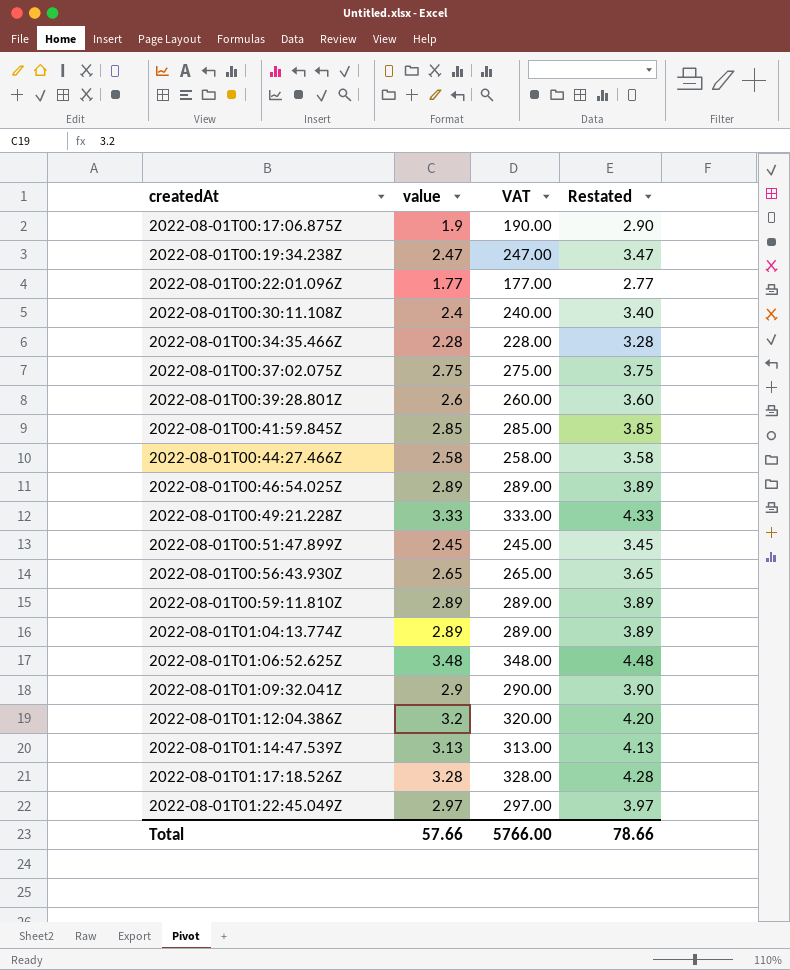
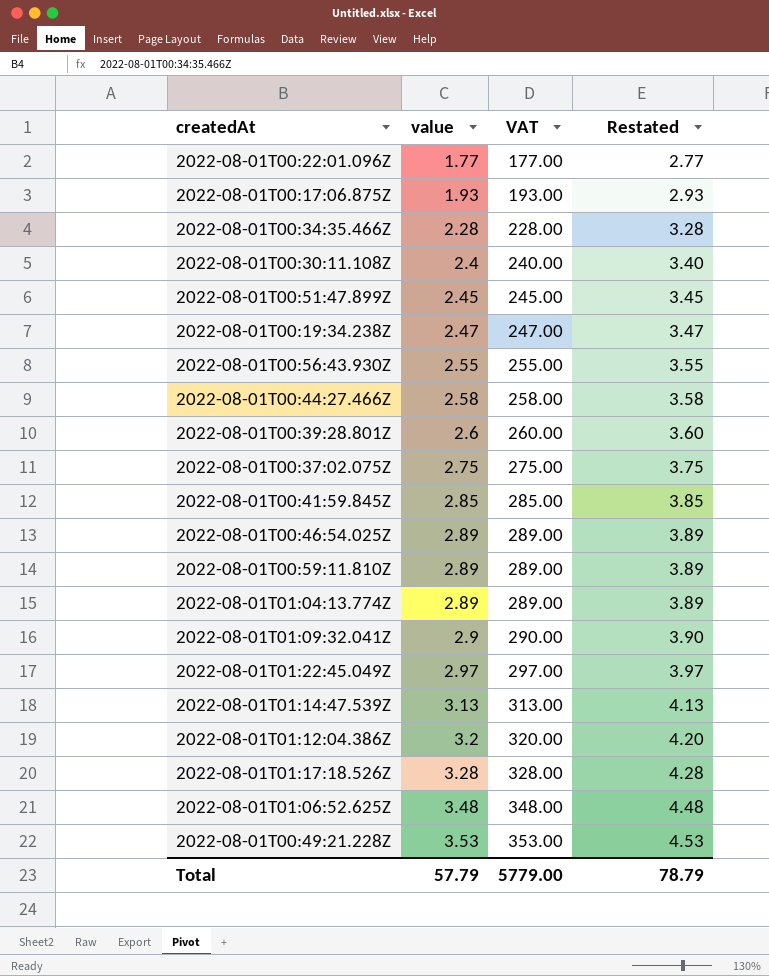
row order: createdAt ascending -> value ascending
2022-08-01T00:17:06.875Z | value: 1.9 -> 1.93
2022-08-01T00:17:06.875Z | VAT: 190.00 -> 193.00
2022-08-01T00:17:06.875Z | Restated: 2.90 -> 2.93
2022-08-01T00:56:43.930Z | value: 2.65 -> 2.55
2022-08-01T00:56:43.930Z | VAT: 265.00 -> 255.00
2022-08-01T00:56:43.930Z | Restated: 3.65 -> 3.55
2022-08-01T00:49:21.228Z | value: 3.33 -> 3.53
2022-08-01T00:49:21.228Z | VAT: 333.00 -> 353.00
2022-08-01T00:49:21.228Z | Restated: 4.33 -> 4.53
Total | value: 57.66 -> 57.79
Total | VAT: 5766.00 -> 5779.00
Total | Restated: 78.66 -> 78.79

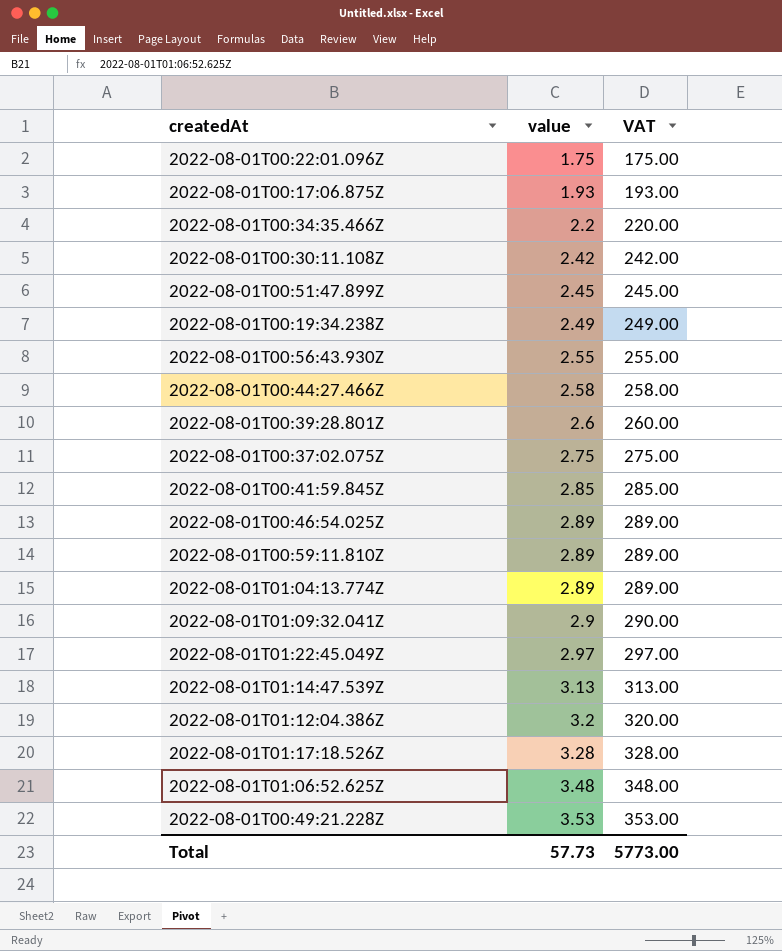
column Restated | formula: [value] + 1 -> none
2022-08-01T00:22:01.096Z | value: 1.77 -> 1.75
2022-08-01T00:22:01.096Z | VAT: 177.00 -> 175.00
2022-08-01T00:34:35.466Z | value: 2.28 -> 2.2
2022-08-01T00:34:35.466Z | VAT: 228.00 -> 220.00
2022-08-01T00:30:11.108Z | value: 2.4 -> 2.42
2022-08-01T00:30:11.108Z | VAT: 240.00 -> 242.00
2022-08-01T00:19:34.238Z | value: 2.47 -> 2.49
2022-08-01T00:19:34.238Z | VAT: 247.00 -> 249.00
Total | value: 57.79 -> 57.73
Total | VAT: 5779.00 -> 5773.00

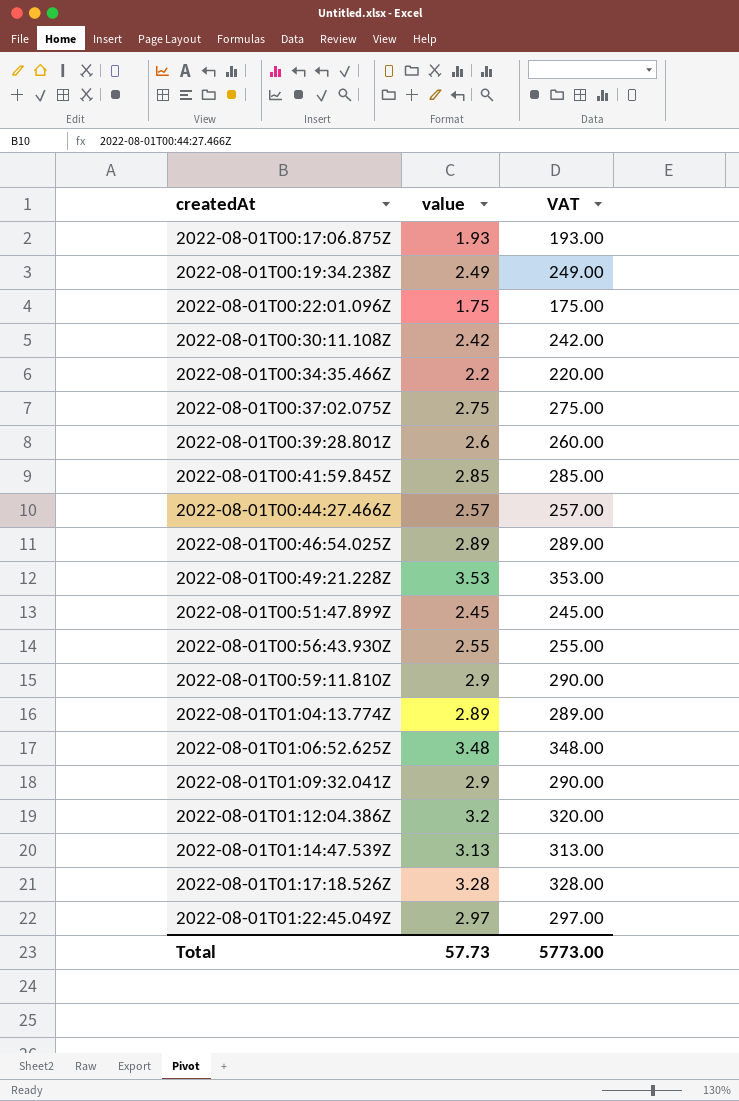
row order: value ascending -> createdAt ascending
2022-08-01T00:44:27.466Z | value: 2.58 -> 2.57
2022-08-01T00:44:27.466Z | VAT: 258.00 -> 257.00
2022-08-01T00:59:11.810Z | value: 2.89 -> 2.9
2022-08-01T00:59:11.810Z | VAT: 289.00 -> 290.00

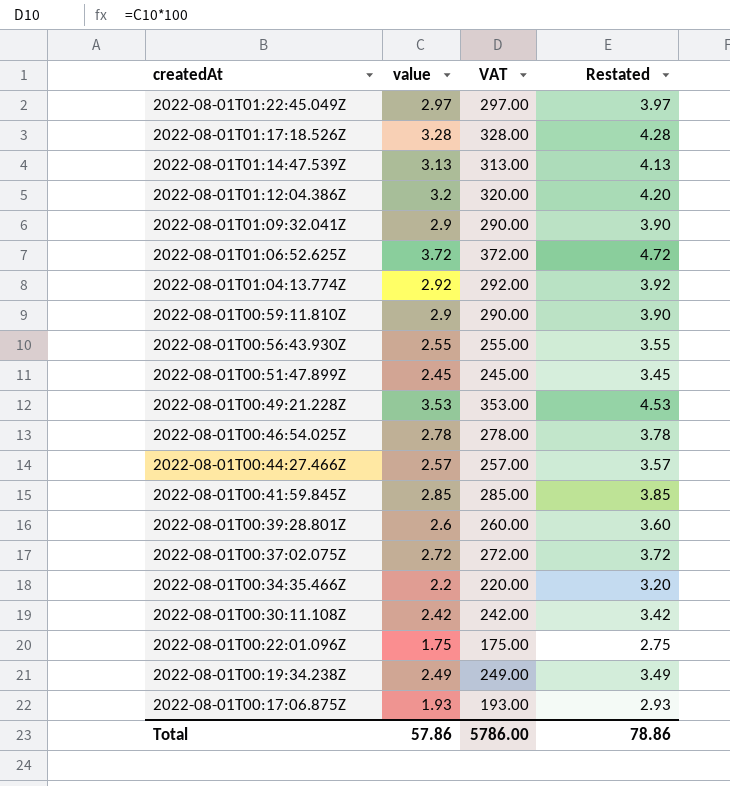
row order: createdAt ascending -> createdAt descending
column Restated | formula: none -> [value] + 1
2022-08-01T01:06:52.625Z | value: 3.48 -> 3.72
2022-08-01T01:06:52.625Z | VAT: 348.00 -> 372.00
2022-08-01T01:04:13.774Z | value: 2.89 -> 2.92
2022-08-01T01:04:13.774Z | VAT: 289.00 -> 292.00
2022-08-01T00:46:54.025Z | value: 2.89 -> 2.78
2022-08-01T00:46:54.025Z | VAT: 289.00 -> 278.00
2022-08-01T00:37:02.075Z | value: 2.75 -> 2.72
2022-08-01T00:37:02.075Z | VAT: 275.00 -> 272.00
Total | value: 57.73 -> 57.86
Total | VAT: 5773.00 -> 5786.00

